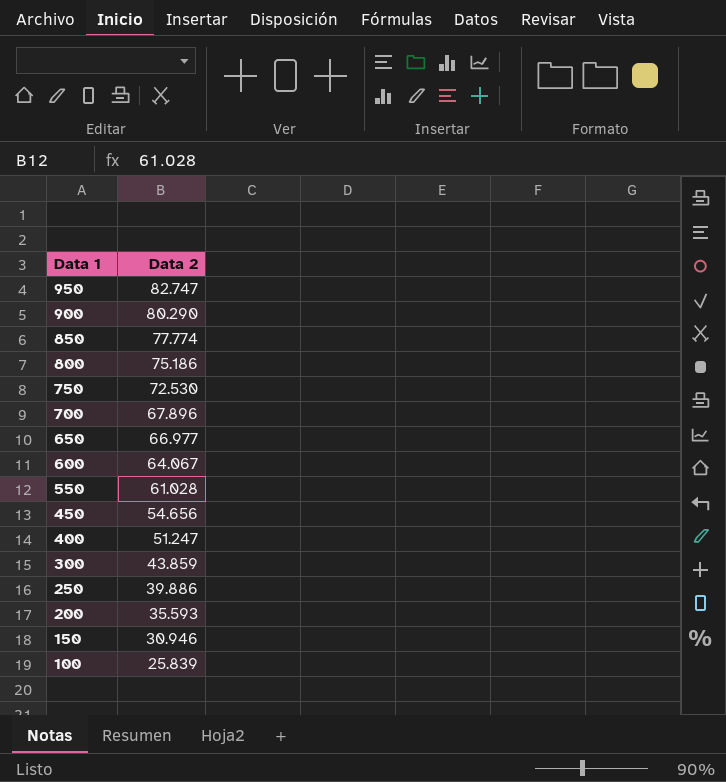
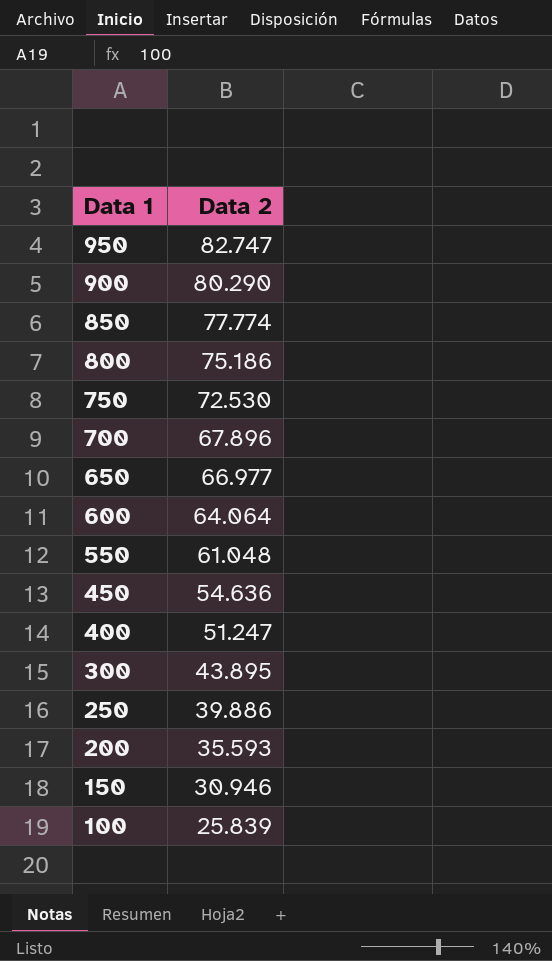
600 | Data 2: 64.067 -> 64.064
550 | Data 2: 61.028 -> 61.048
450 | Data 2: 54.656 -> 54.636
300 | Data 2: 43.859 -> 43.895

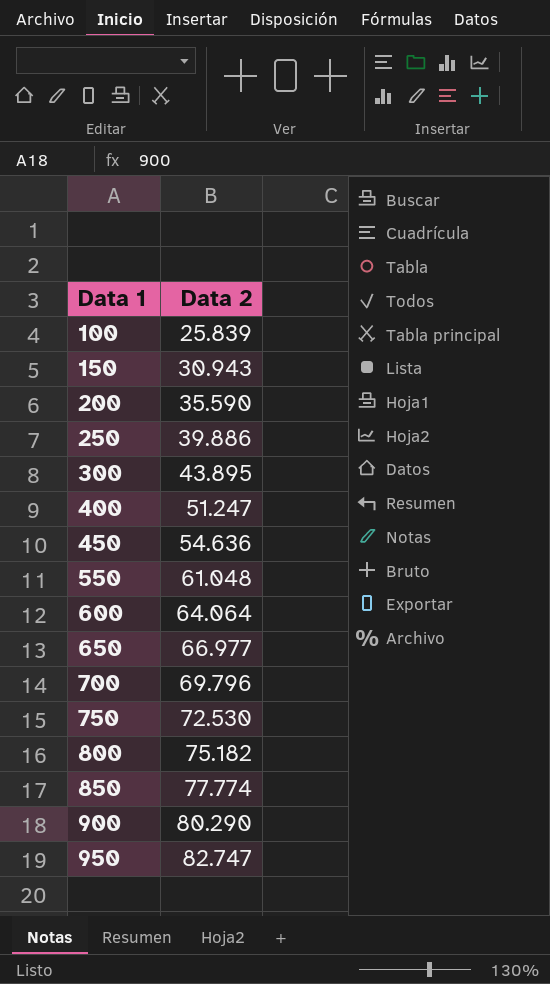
row order: Data 1 descending -> Data 1 ascending
150 | Data 2: 30.946 -> 30.943
200 | Data 2: 35.593 -> 35.590
700 | Data 2: 67.896 -> 69.796
800 | Data 2: 75.186 -> 75.182

